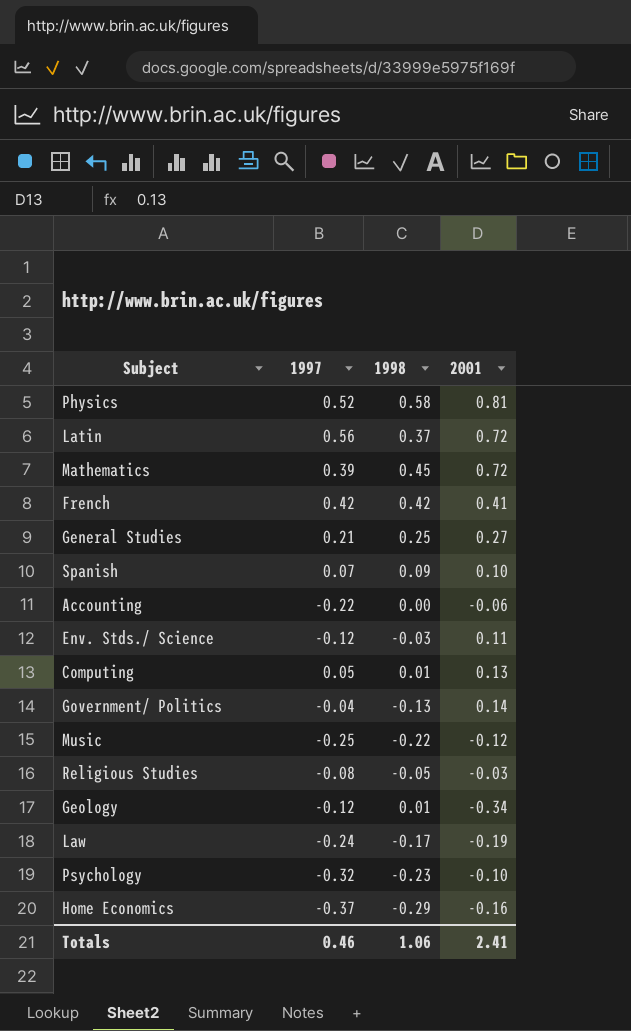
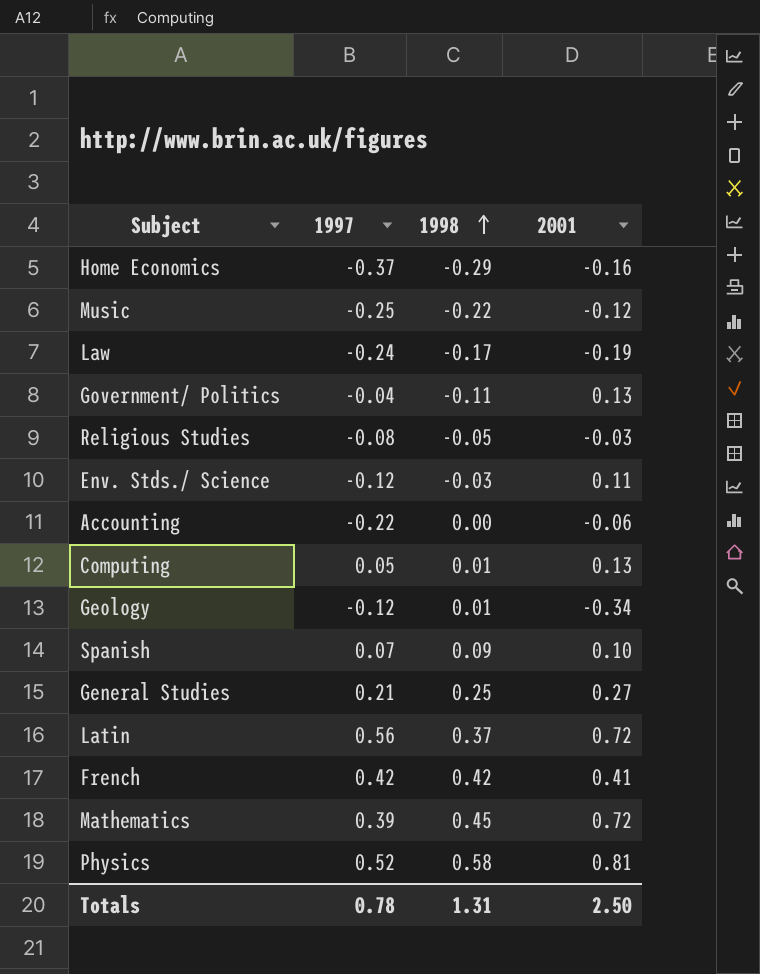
row order: none -> 1998 ascending
row Psychology: -0.32 | -0.23 | -0.10 -> none
Government/ Politics | 1998: -0.13 -> -0.11
Government/ Politics | 2001: 0.14 -> 0.13
Totals | 1997: 0.46 -> 0.78
Totals | 1998: 1.06 -> 1.31
Totals | 2001: 2.41 -> 2.50

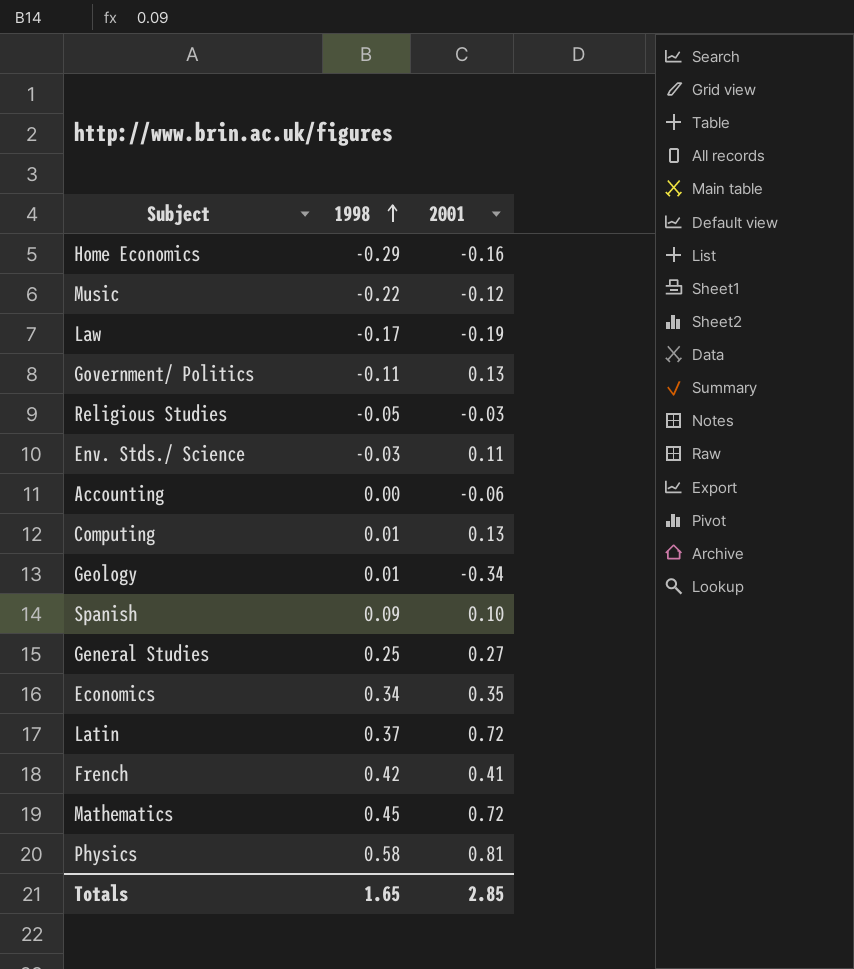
column 1997 | position: 2 -> none
row Economics: none -> 0.34 | 0.35
Totals | 1998: 1.31 -> 1.65
Totals | 2001: 2.50 -> 2.85

